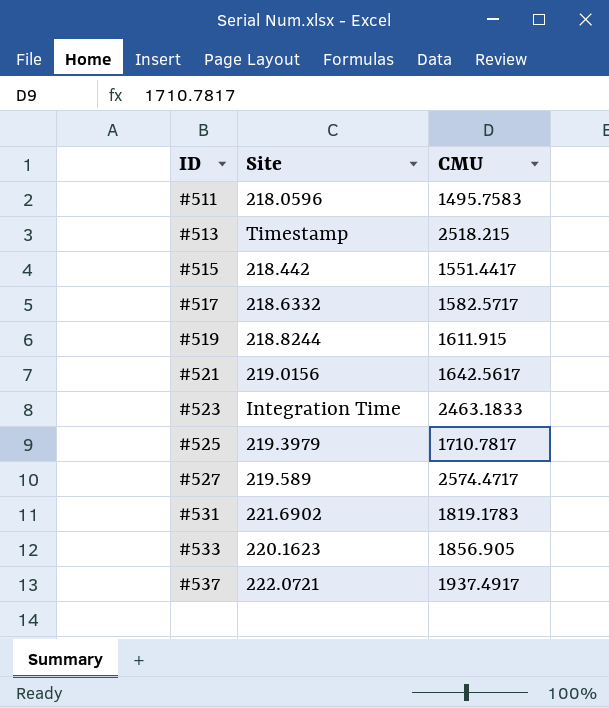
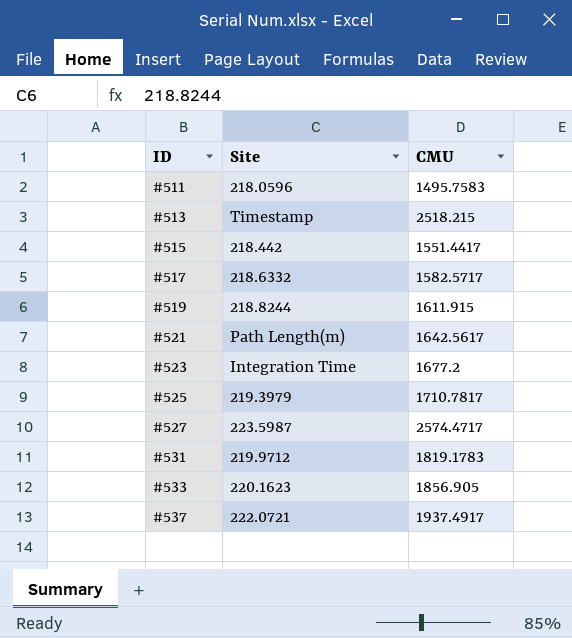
#521 | Site: 219.0156 -> Path Length(m)
#523 | CMU: 2463.1833 -> 1677.2
#527 | Site: 219.589 -> 223.5987
#531 | Site: 221.6902 -> 219.9712

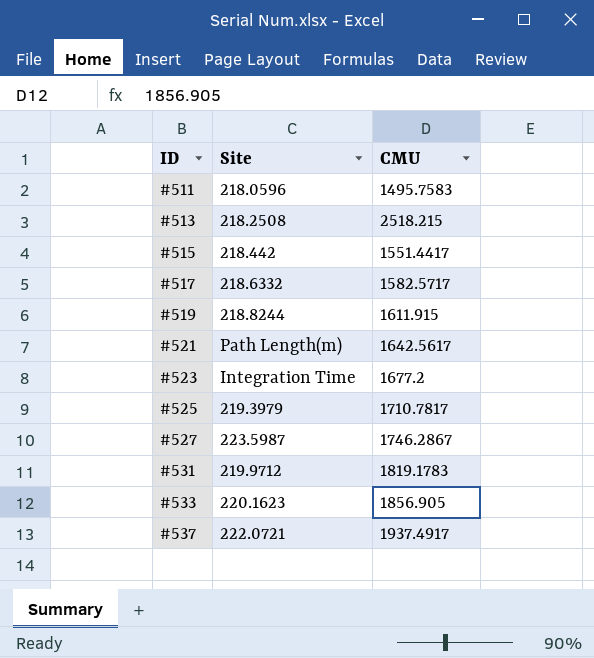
#513 | Site: Timestamp -> 218.2508
#527 | CMU: 2574.4717 -> 1746.2867

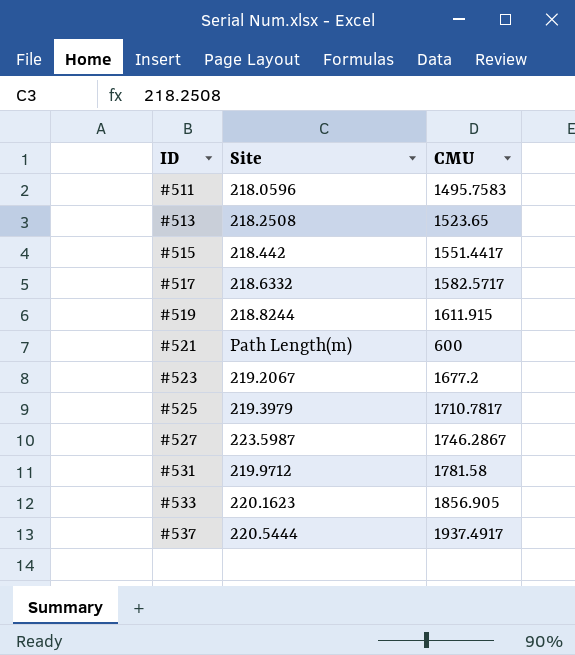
#513 | CMU: 2518.215 -> 1523.65
#521 | CMU: 1642.5617 -> 600
#523 | Site: Integration Time -> 219.2067
#531 | CMU: 1819.1783 -> 1781.58
#537 | Site: 222.0721 -> 220.5444

